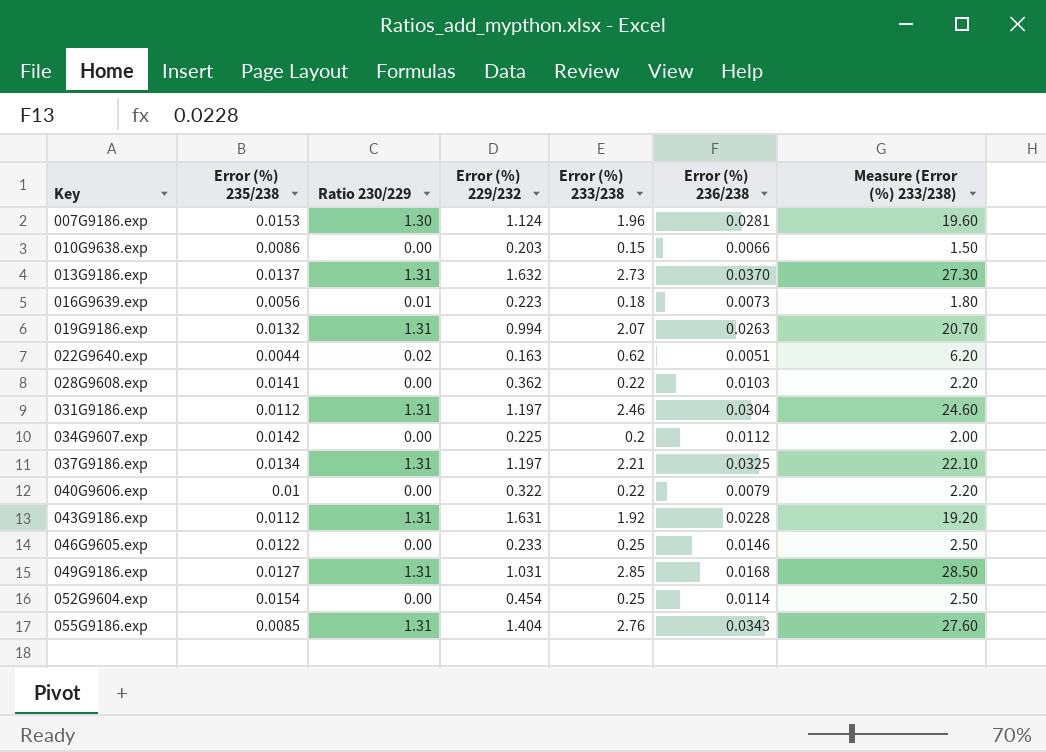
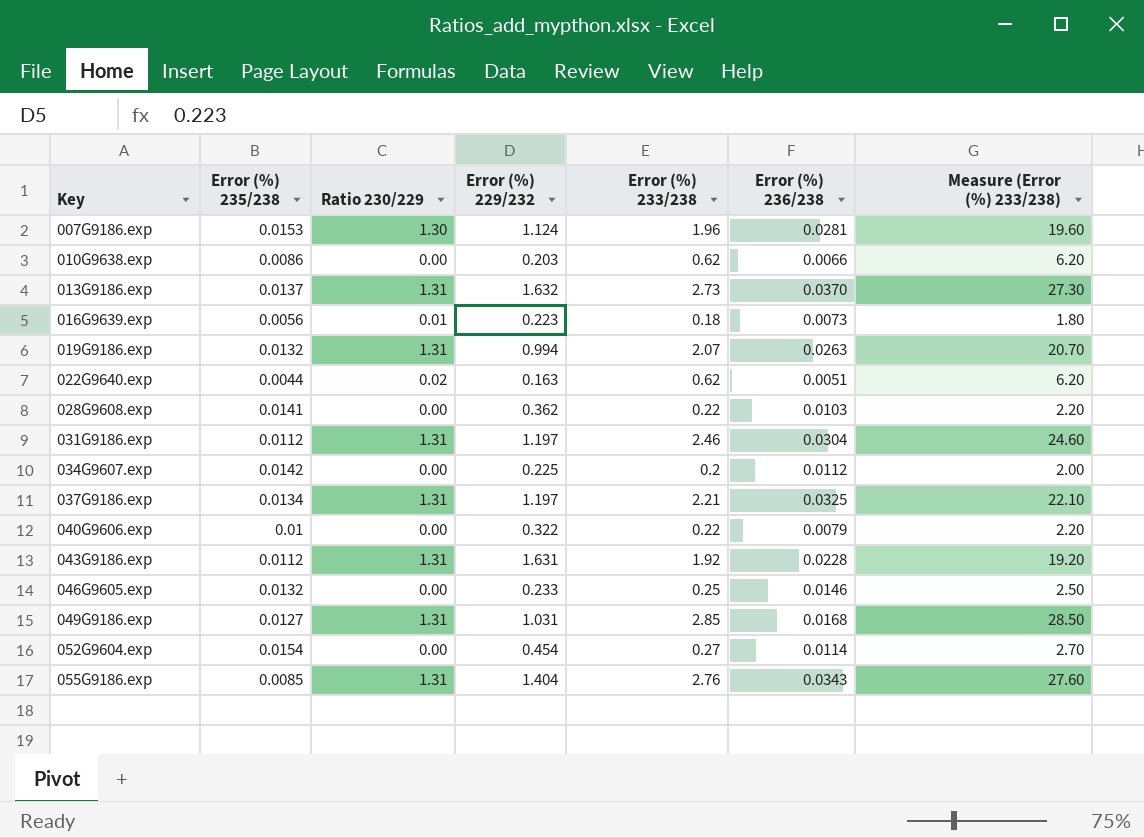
010G9638.exp | Error (%) 233/238: 0.15 -> 0.62
010G9638.exp | Measure (Error (%) 233/238): 1.50 -> 6.20
046G9605.exp | Error (%) 235/238: 0.0122 -> 0.0132
052G9604.exp | Error (%) 233/238: 0.25 -> 0.27
052G9604.exp | Measure (Error (%) 233/238): 2.50 -> 2.70

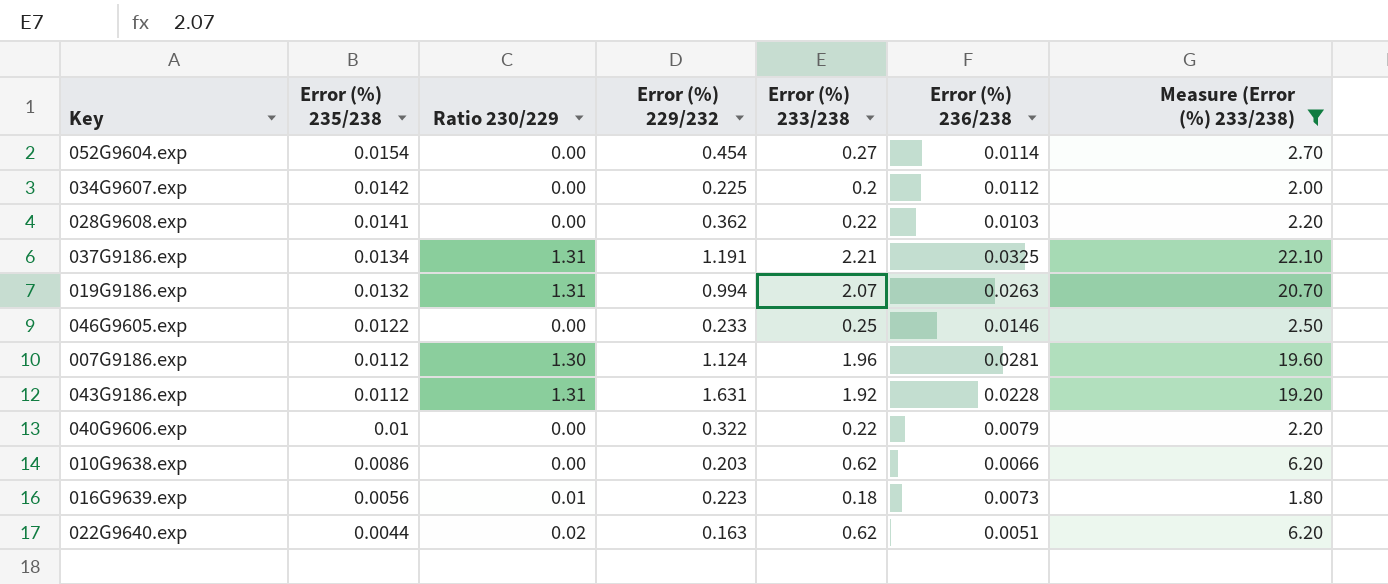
filter: none -> Measure (Error (%) 233/238) <= 22.10
row order: Key ascending -> Error (%) 235/238 descending
037G9186.exp | Error (%) 229/232: 1.197 -> 1.191
046G9605.exp | Error (%) 235/238: 0.0132 -> 0.0122
007G9186.exp | Error (%) 235/238: 0.0153 -> 0.0112

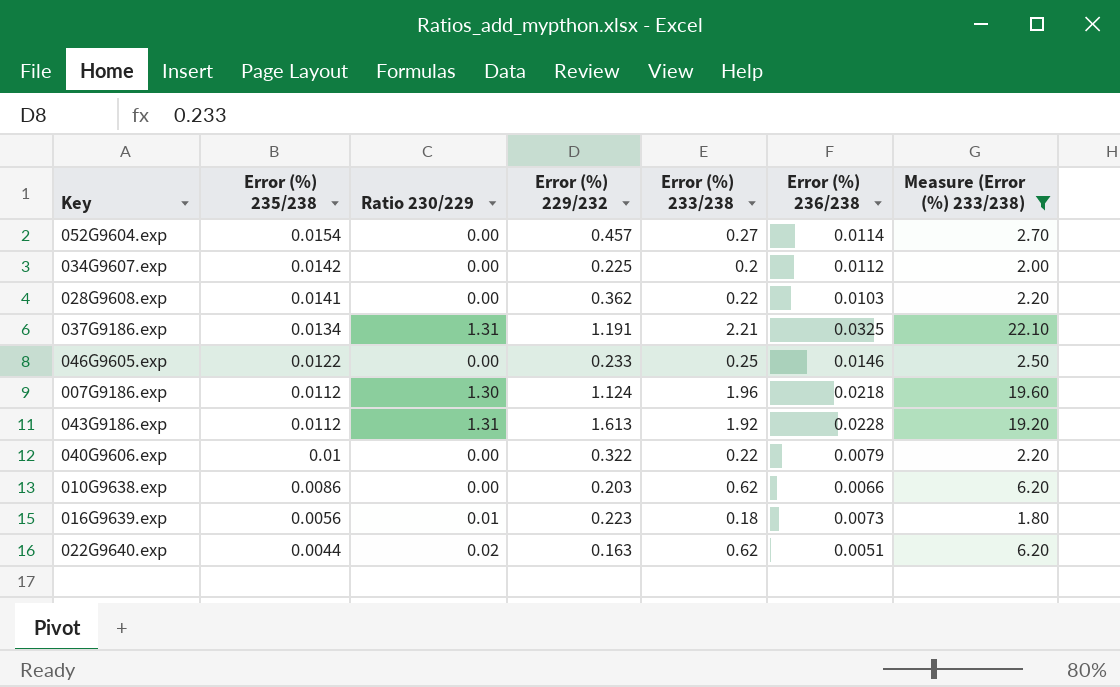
row 019G9186.exp: 0.0132 | 1.31 | 0.994 | 2.07 | 0.0263 | 20.70 -> none
052G9604.exp | Error (%) 229/232: 0.454 -> 0.457
007G9186.exp | Error (%) 236/238: 0.0281 -> 0.0218
043G9186.exp | Error (%) 229/232: 1.631 -> 1.613

